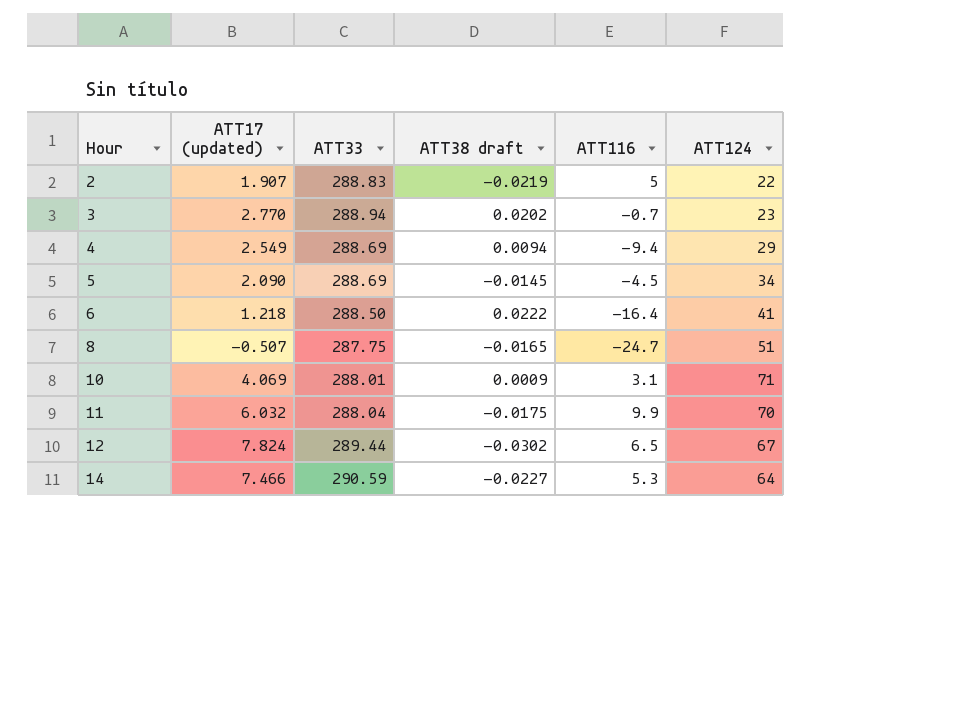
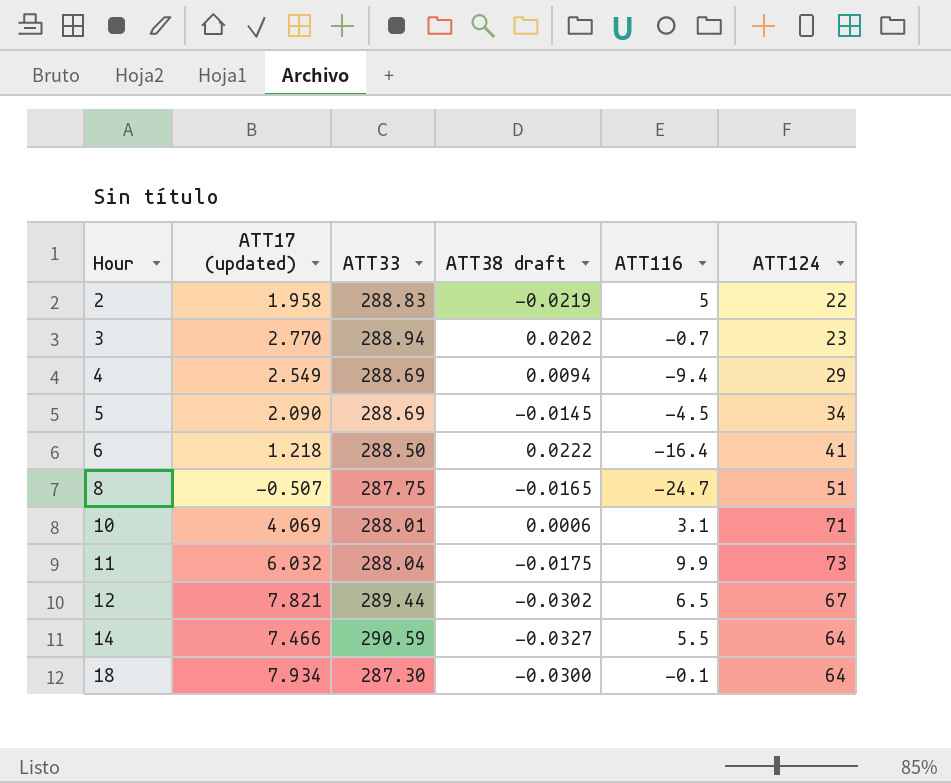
2 | ATT17 (updated): 1.907 -> 1.958
10 | ATT38 draft: 0.0009 -> 0.0006
11 | ATT124: 70 -> 73
12 | ATT17 (updated): 7.824 -> 7.821
14 | ATT38 draft: -0.0227 -> -0.0327
14 | ATT116: 5.3 -> 5.5
row 18: none -> 7.934 | 287.30 | -0.0300 | -0.1 | 64

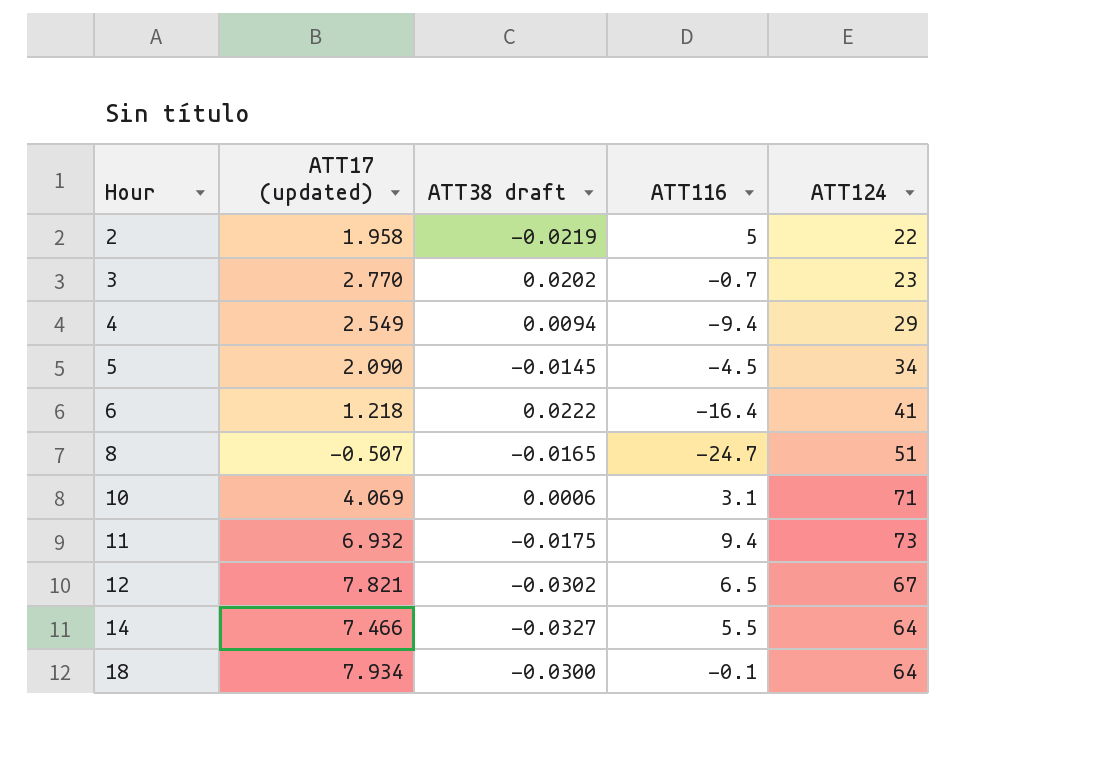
column ATT33 | position: 3 -> none
11 | ATT17 (updated): 6.032 -> 6.932
11 | ATT116: 9.9 -> 9.4

